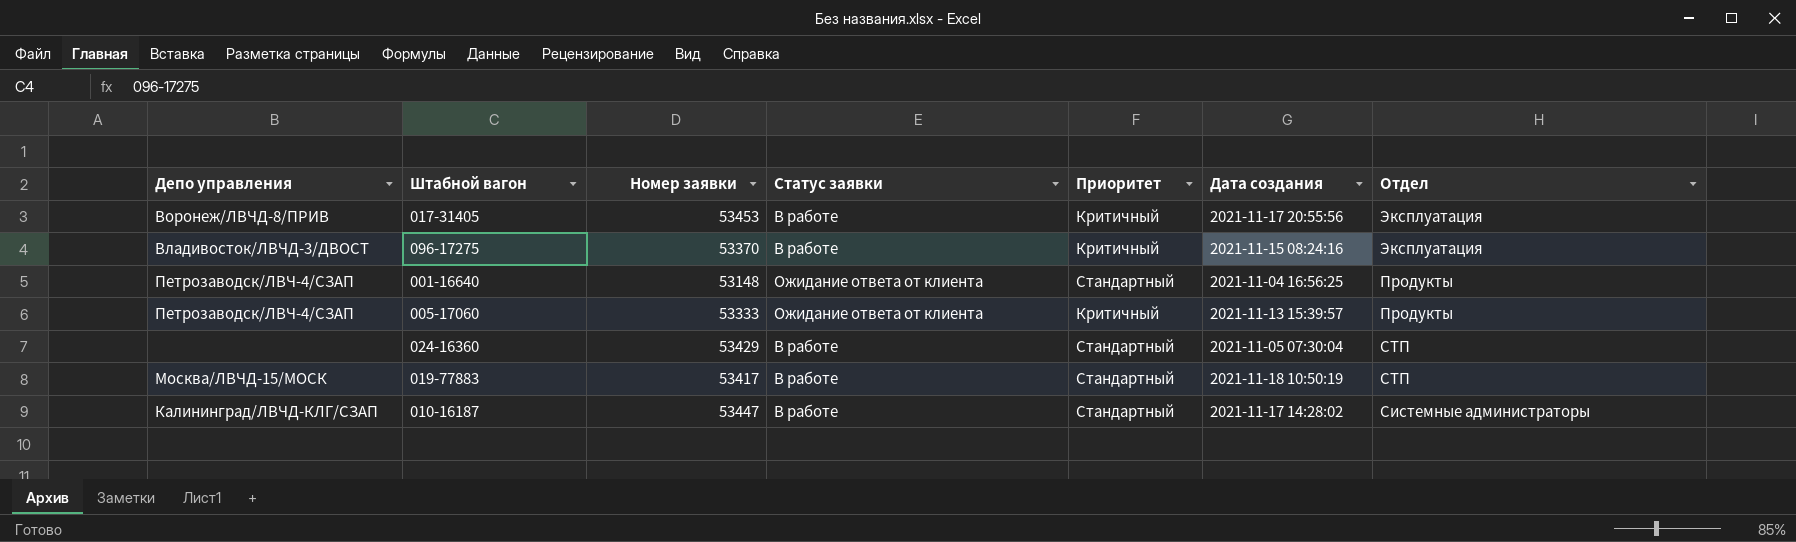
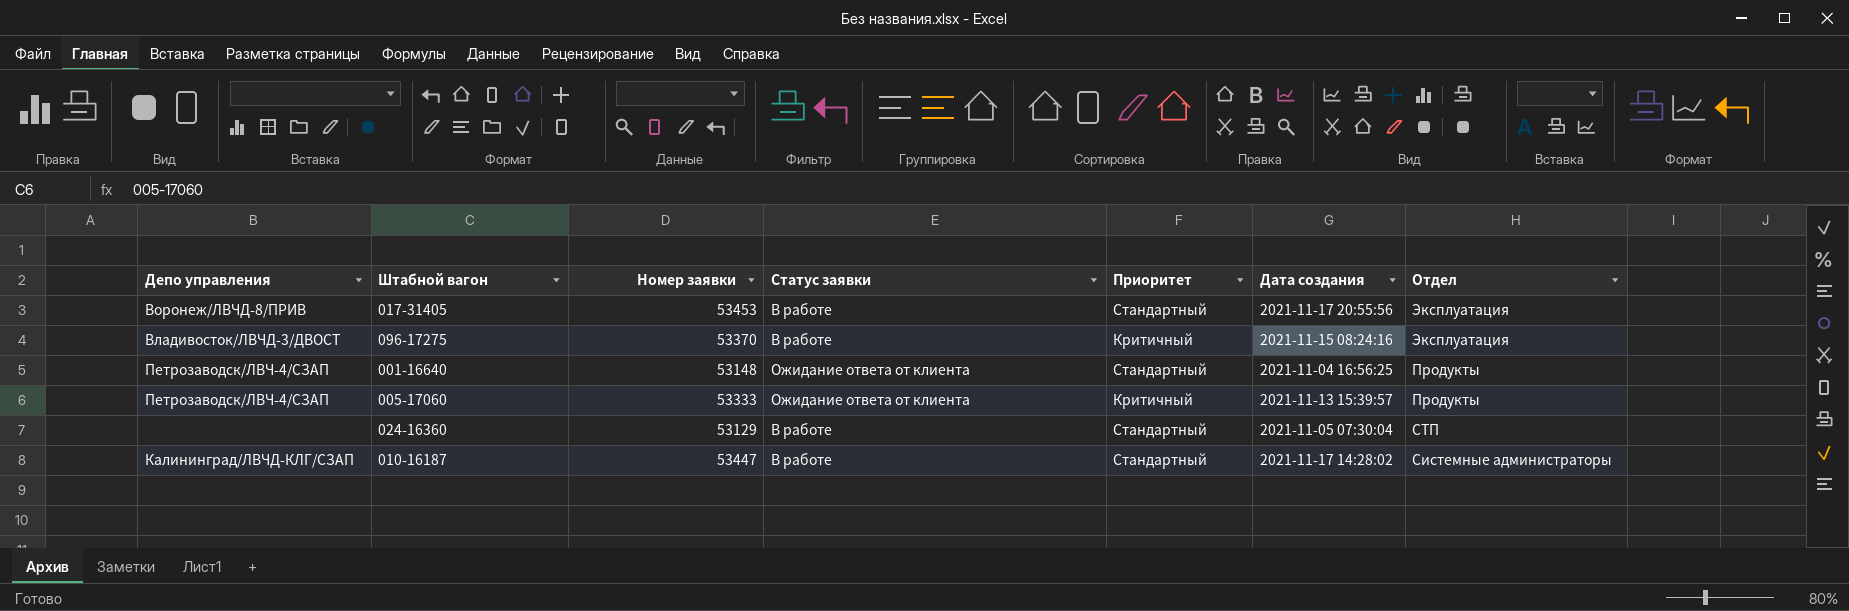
row 019-77883: Москва/ЛВЧД-15/МОСК | 53417 | В работе | Стандартный | 2021-11-18 10:50:19 | СТП -> none
017-31405 | Приоритет: Критичный -> Стандартный
024-16360 | Номер заявки: 53429 -> 53129

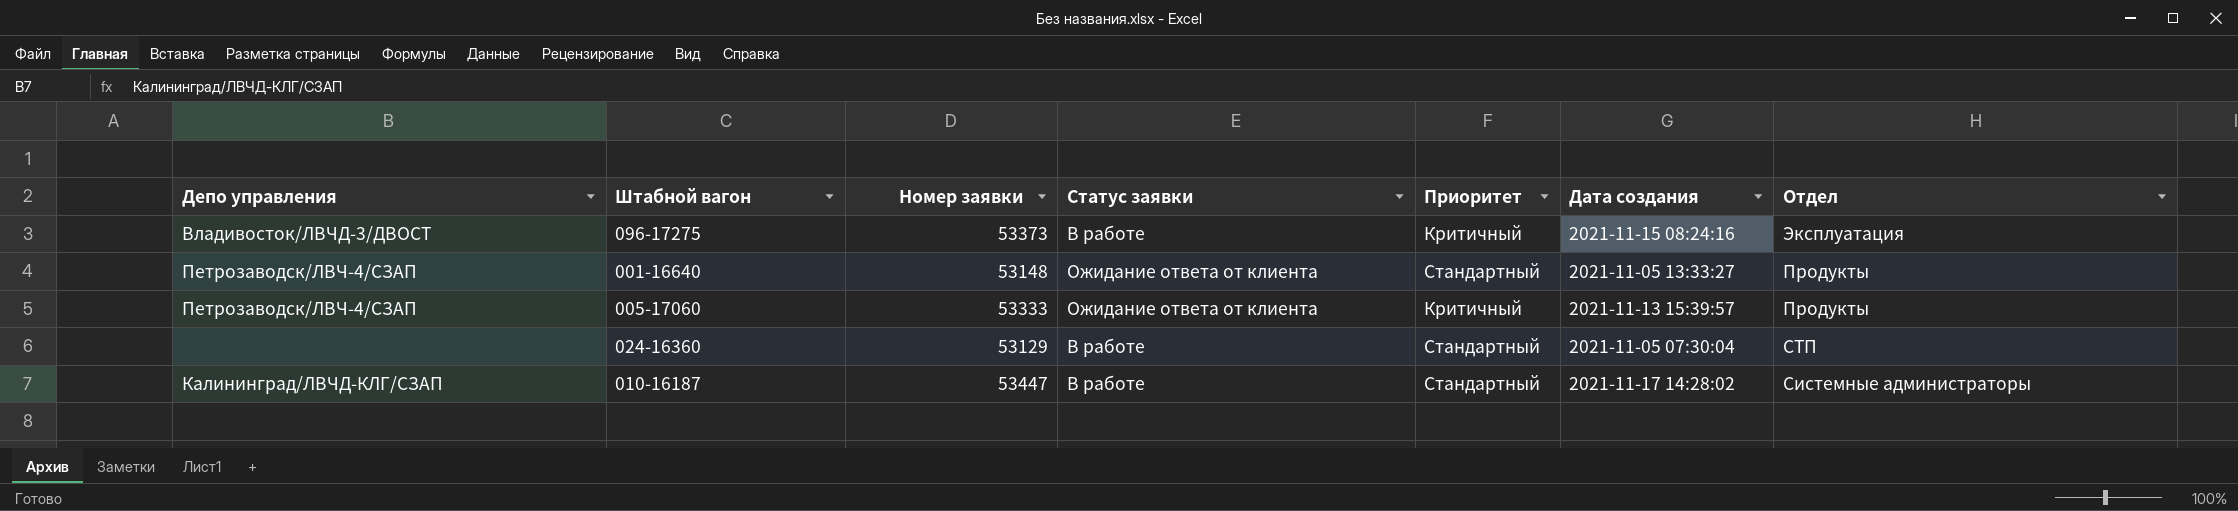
row 017-31405: Воронеж/ЛВЧД-8/ПРИВ | 53453 | В работе | Стандартный | 2021-11-17 20:55:56 | Эксплуатация -> none
096-17275 | Номер заявки: 53370 -> 53373
001-16640 | Дата создания: 2021-11-04 16:56:25 -> 2021-11-05 13:33:27

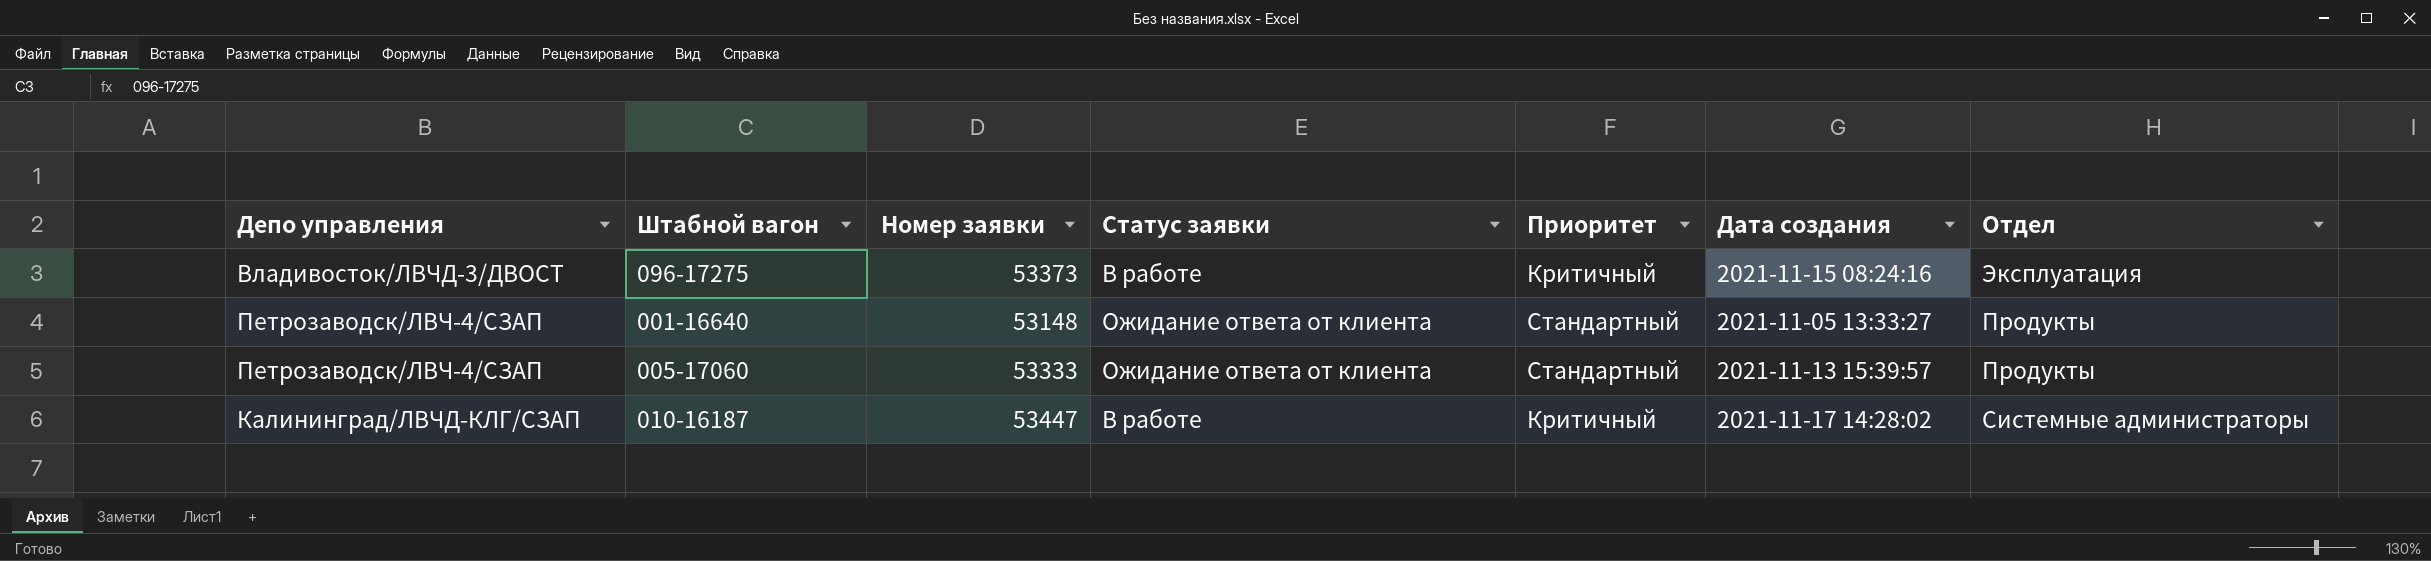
row 024-16360: none | 53129 | В работе | Стандартный | 2021-11-05 07:30:04 | СТП -> none
005-17060 | Приоритет: Критичный -> Стандартный
010-16187 | Приоритет: Стандартный -> Критичный

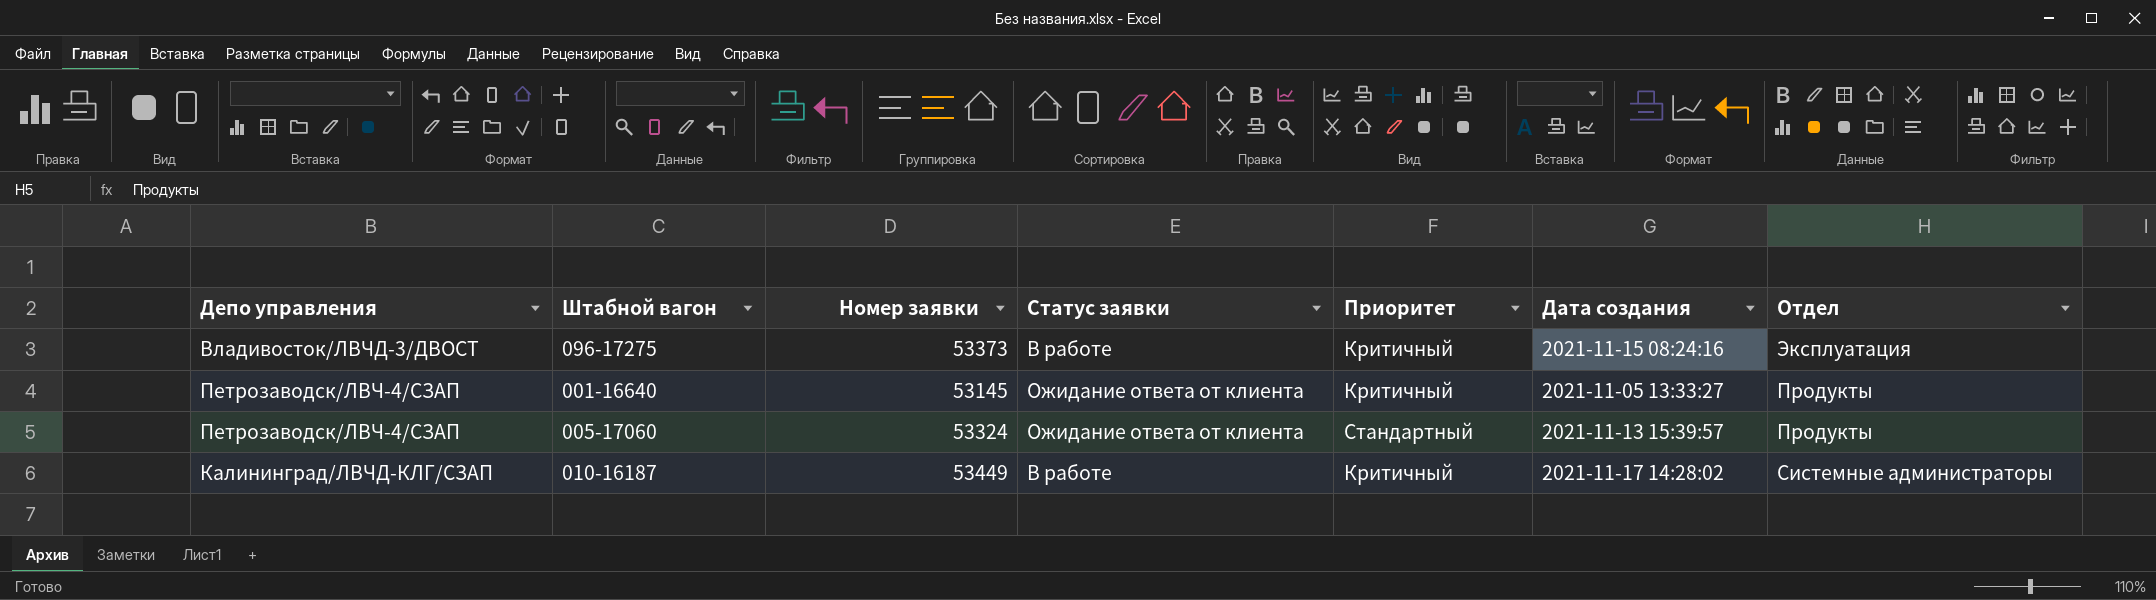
001-16640 | Номер заявки: 53148 -> 53145
001-16640 | Приоритет: Стандартный -> Критичный
005-17060 | Номер заявки: 53333 -> 53324
010-16187 | Номер заявки: 53447 -> 53449

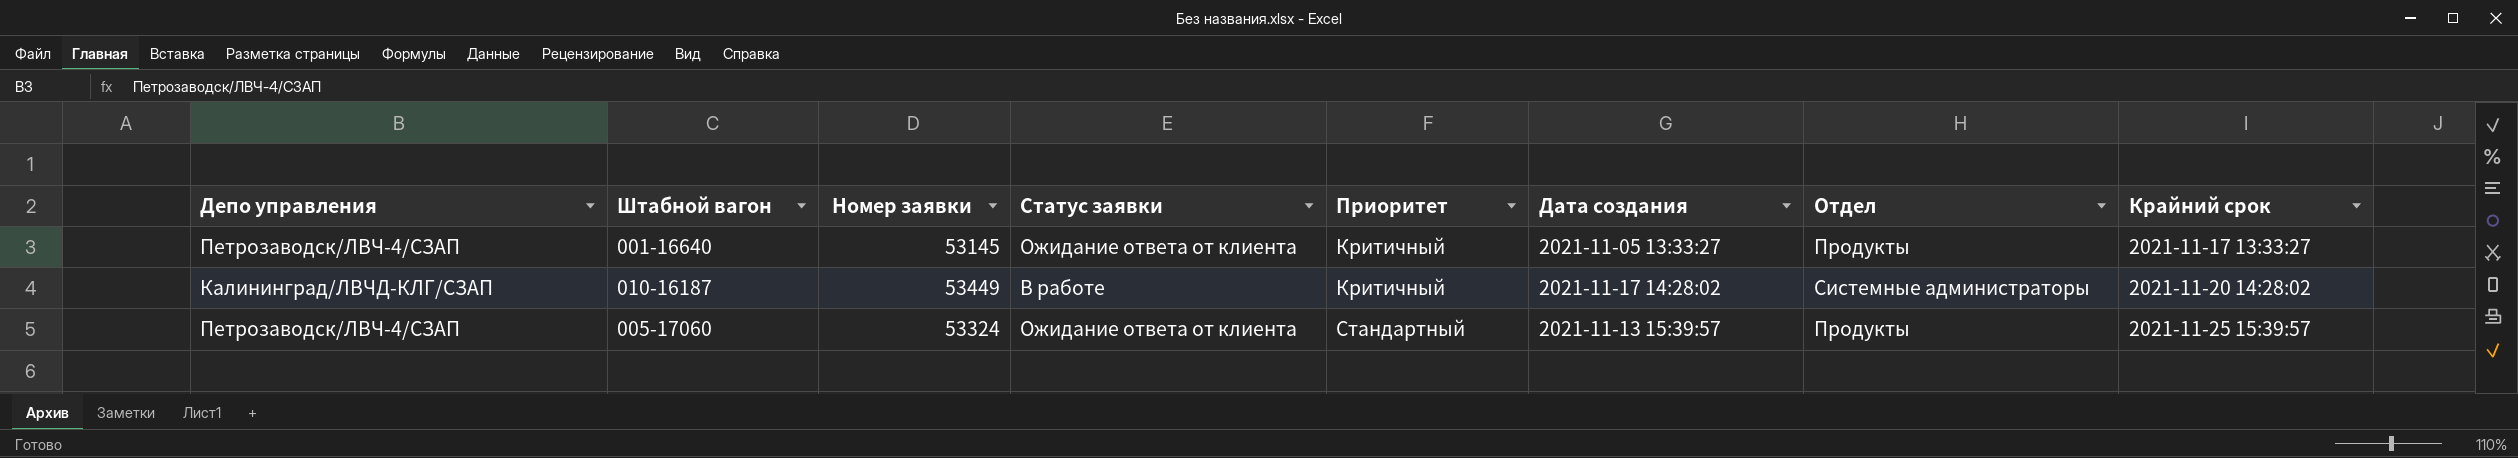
row order: none -> Приоритет ascending
column Крайний срок | position: none -> 8
row 096-17275: Владивосток/ЛВЧД-3/ДВОСТ | 53373 | В работе | Критичный | 2021-11-15 08:24:16 | Эксплуатация -> none

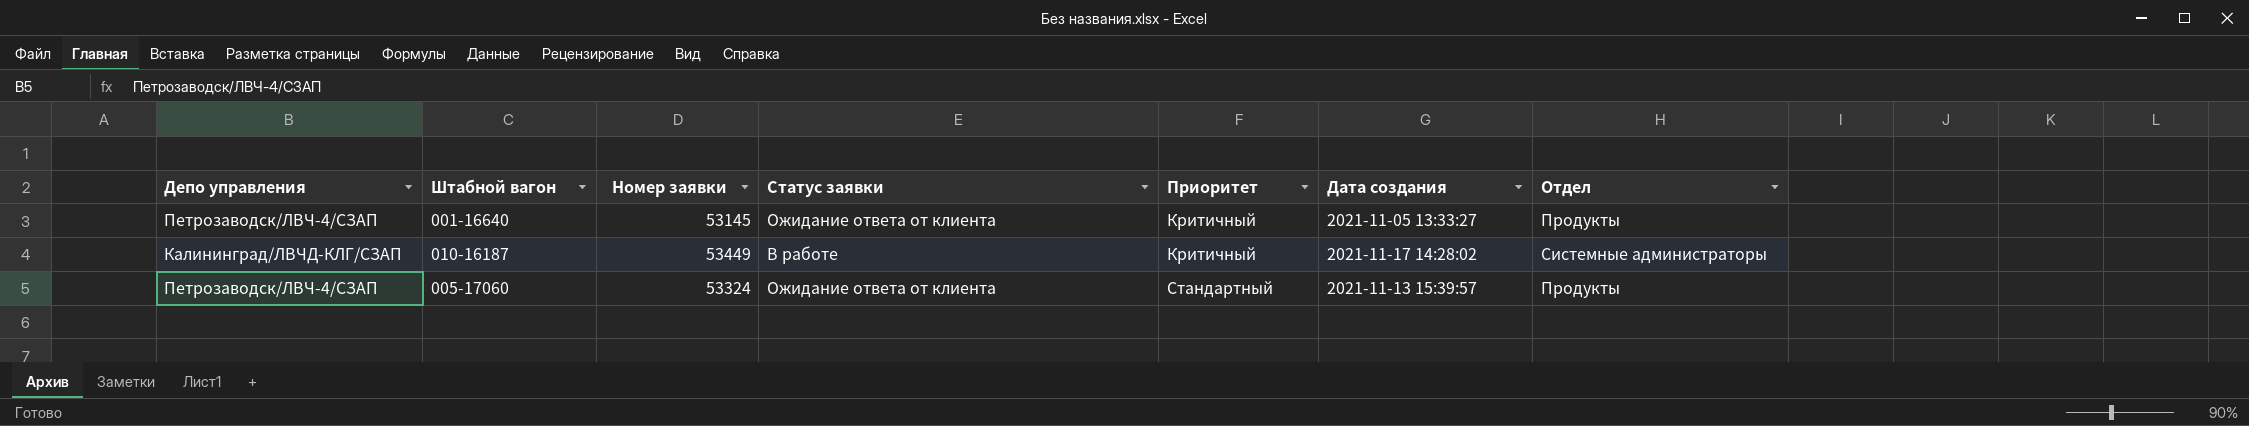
column Крайний срок | position: 8 -> none

